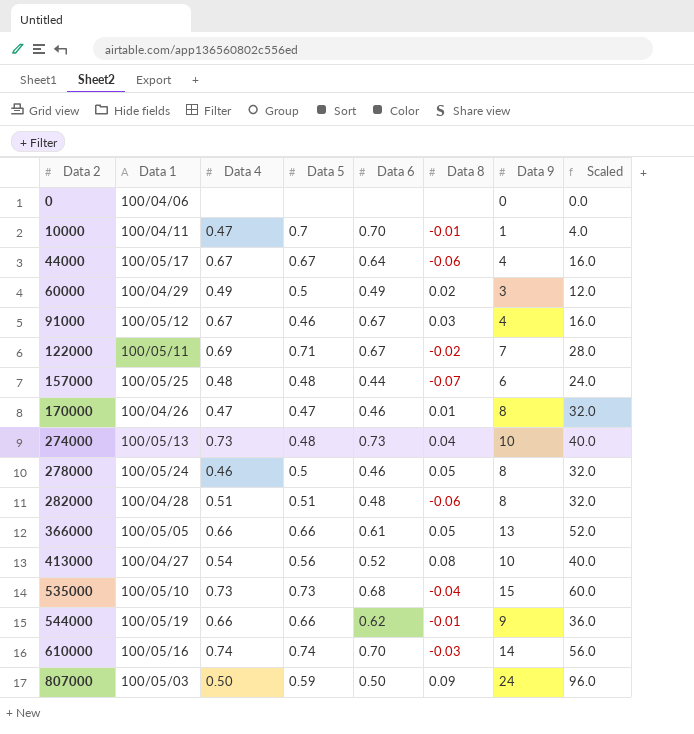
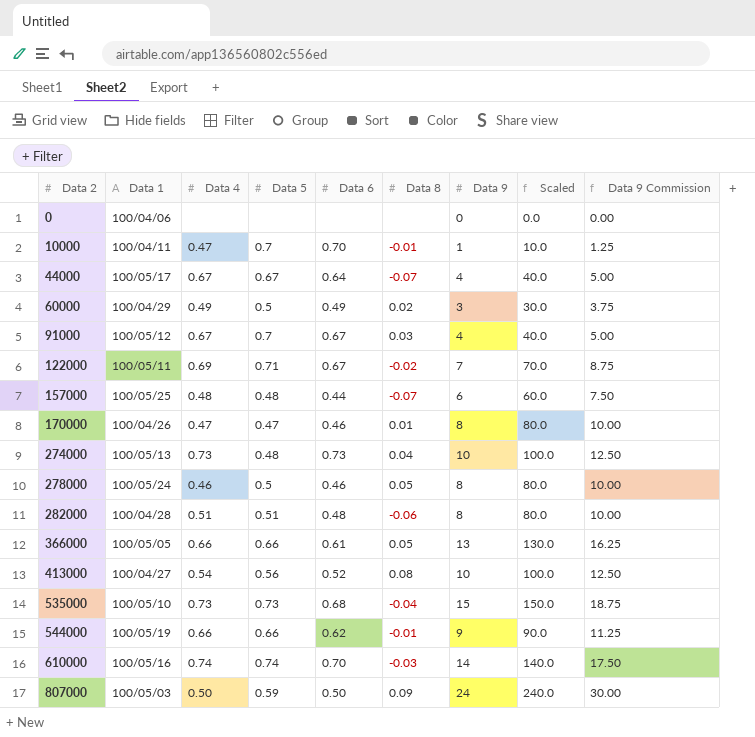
column Scaled | formula: [Data 9] * 4 -> [Data 9] * 10
column Data 9 Commission | formula: none -> [Data 9] * 1.25
44000 | Data 8: -0.06 -> -0.07
91000 | Data 5: 0.46 -> 0.7

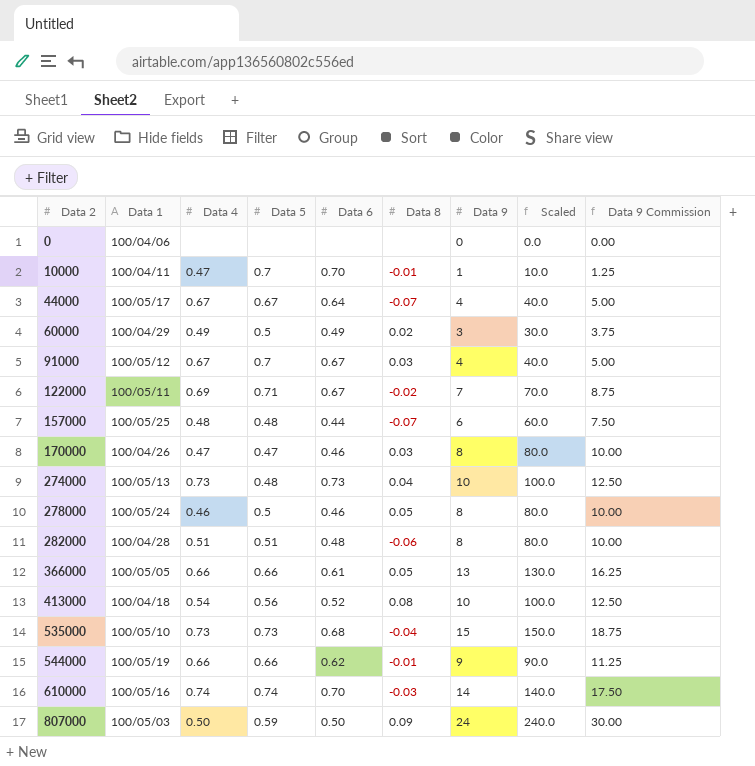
170000 | Data 8: 0.01 -> 0.03
413000 | Data 1: 100/04/27 -> 100/04/18

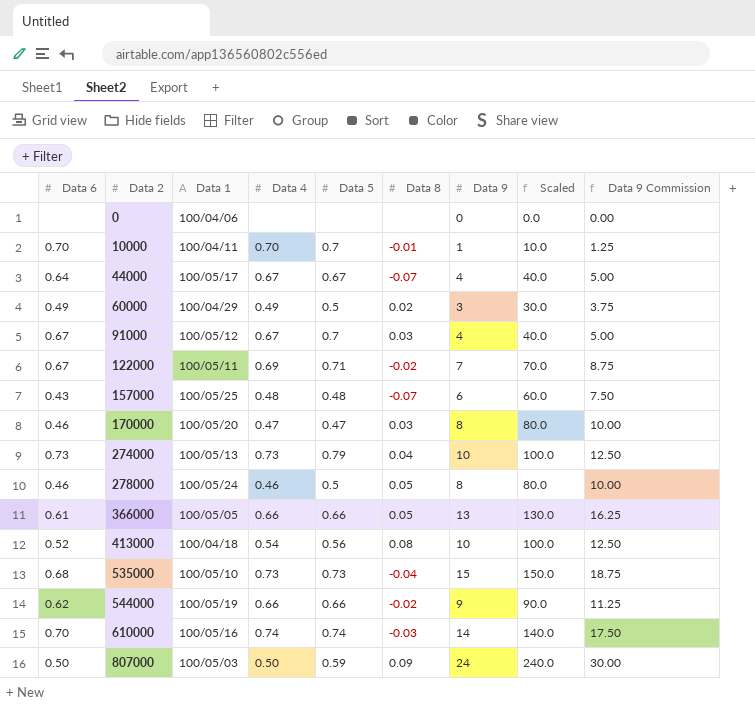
column Data 6 | position: 5 -> 1
row 282000: 100/04/28 | 0.51 | 0.51 | 0.48 | -0.06 | 8 | 80.0 | 10.00 -> none
10000 | Data 4: 0.47 -> 0.70
157000 | Data 6: 0.44 -> 0.43
170000 | Data 1: 100/04/26 -> 100/05/20
274000 | Data 5: 0.48 -> 0.79
544000 | Data 8: -0.01 -> -0.02

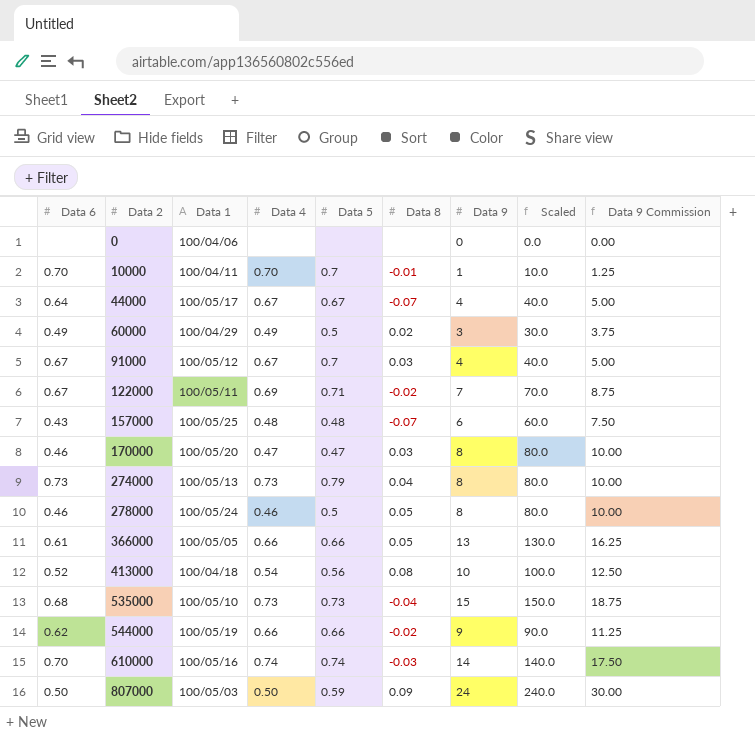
274000 | Data 9: 10 -> 8
274000 | Scaled: 100.0 -> 80.0
274000 | Data 9 Commission: 12.50 -> 10.00

